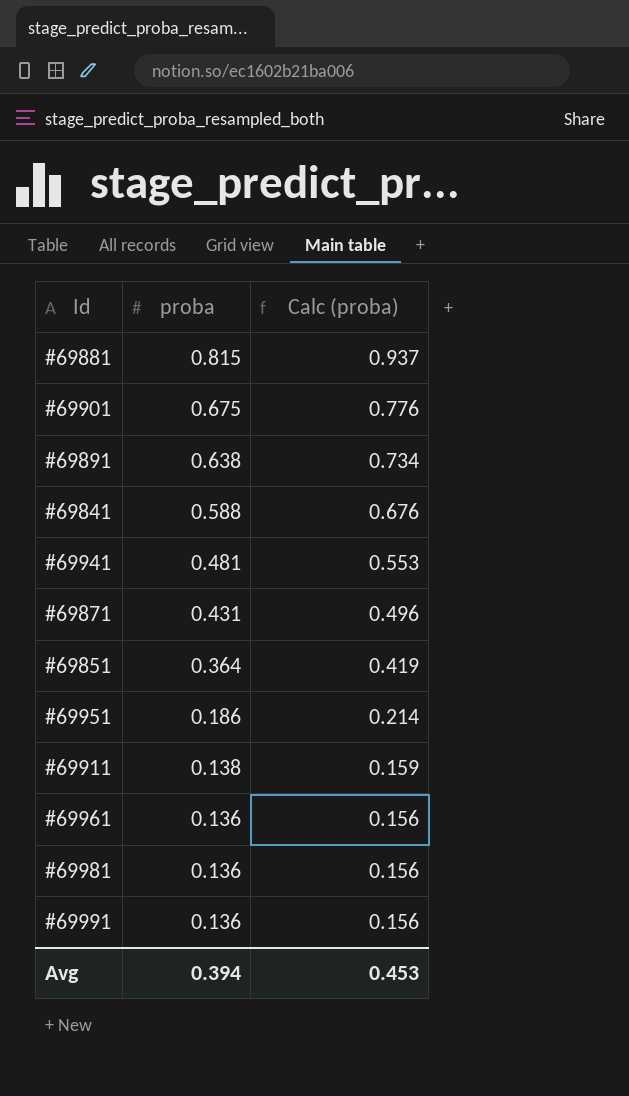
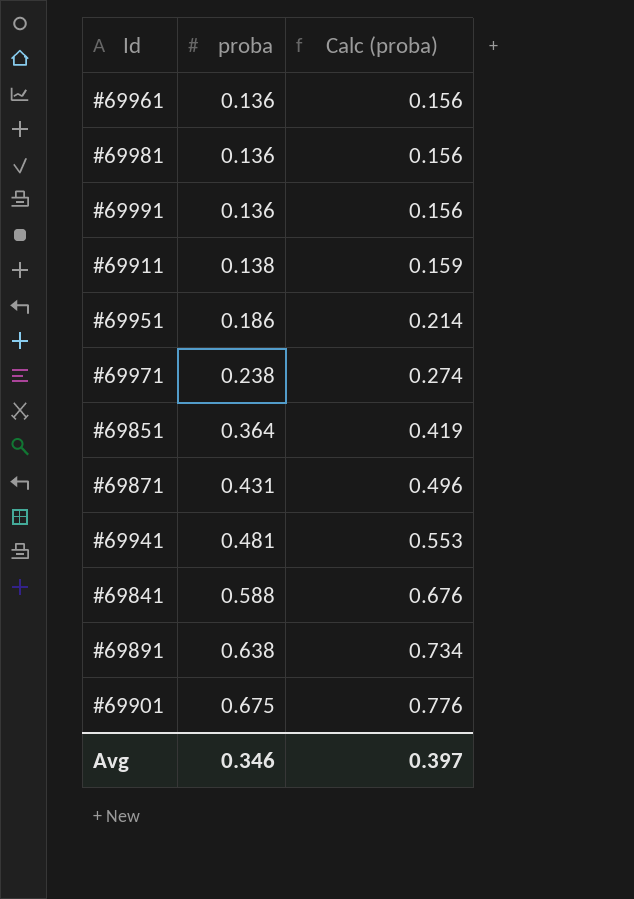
row order: proba descending -> proba ascending
row #69881: 0.815 | 0.937 -> none
row #69971: none -> 0.238 | 0.274
Avg | proba: 0.394 -> 0.346
Avg | Calc (proba): 0.453 -> 0.397

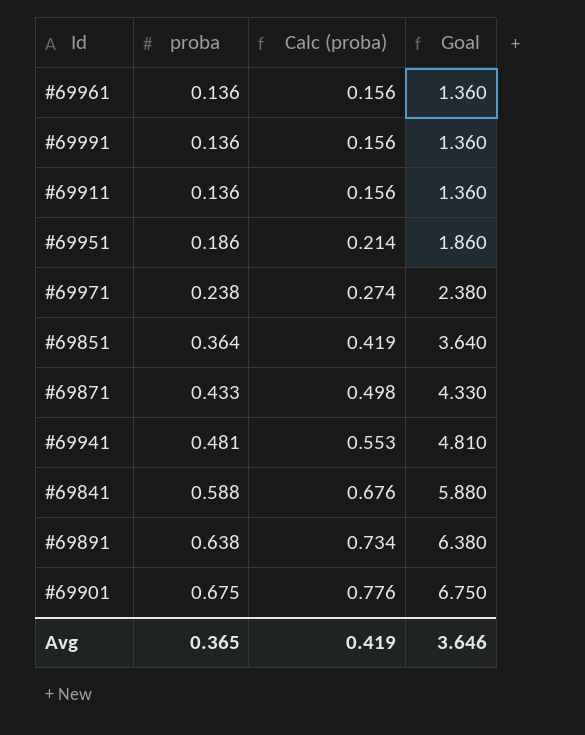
column Goal | formula: none -> [proba] * 10
row #69981: 0.136 | 0.156 -> none
#69911 | proba: 0.138 -> 0.136
#69911 | Calc (proba): 0.159 -> 0.156
#69871 | proba: 0.431 -> 0.433
#69871 | Calc (proba): 0.496 -> 0.498
Avg | proba: 0.346 -> 0.365
Avg | Calc (proba): 0.397 -> 0.419

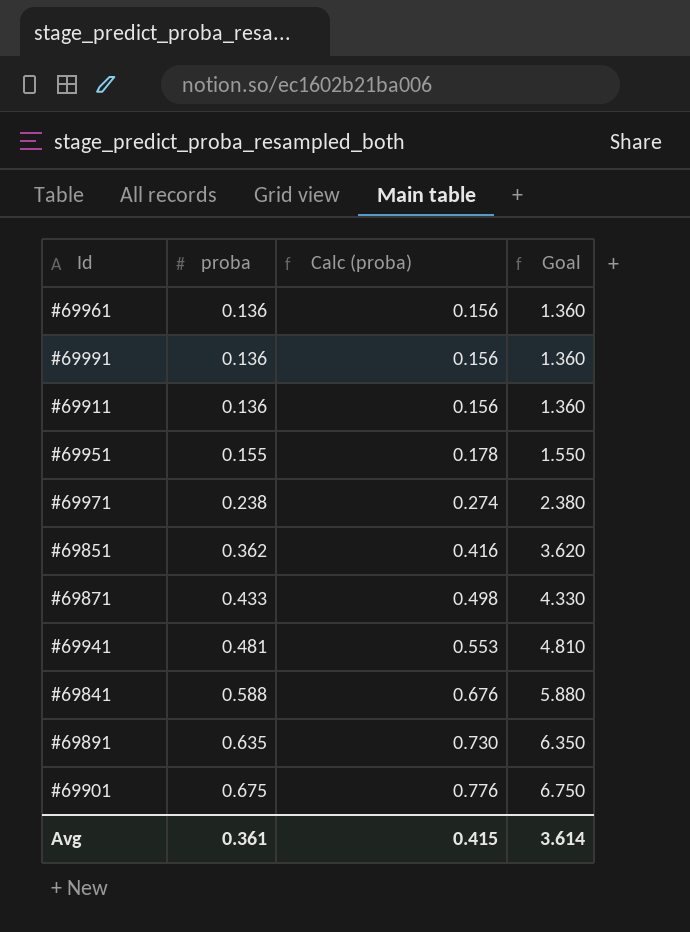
#69951 | proba: 0.186 -> 0.155
#69951 | Calc (proba): 0.214 -> 0.178
#69951 | Goal: 1.860 -> 1.550
#69851 | proba: 0.364 -> 0.362
#69851 | Calc (proba): 0.419 -> 0.416
#69851 | Goal: 3.640 -> 3.620
#69891 | proba: 0.638 -> 0.635
#69891 | Calc (proba): 0.734 -> 0.730
#69891 | Goal: 6.380 -> 6.350
Avg | proba: 0.365 -> 0.361
Avg | Calc (proba): 0.419 -> 0.415
Avg | Goal: 3.646 -> 3.614

